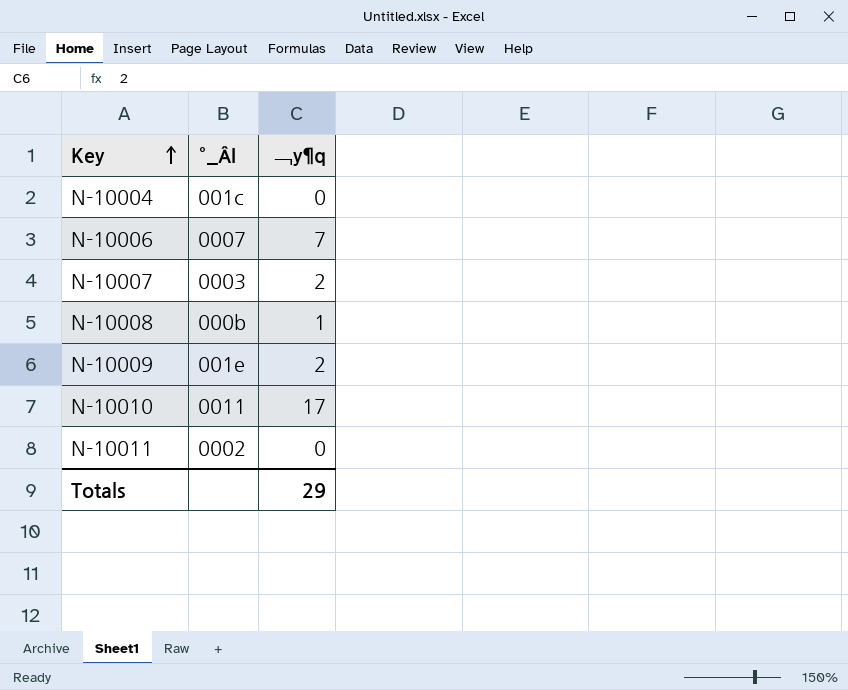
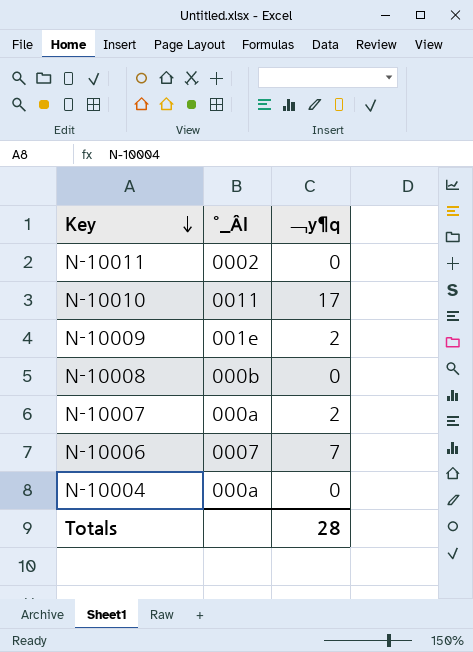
row order: Key ascending -> Key descending
N-10008 | ¬y¶q: 1 -> 0
N-10007 | °_ÂI: 0003 -> 000a
N-10004 | °_ÂI: 001c -> 000a
Totals | ¬y¶q: 29 -> 28

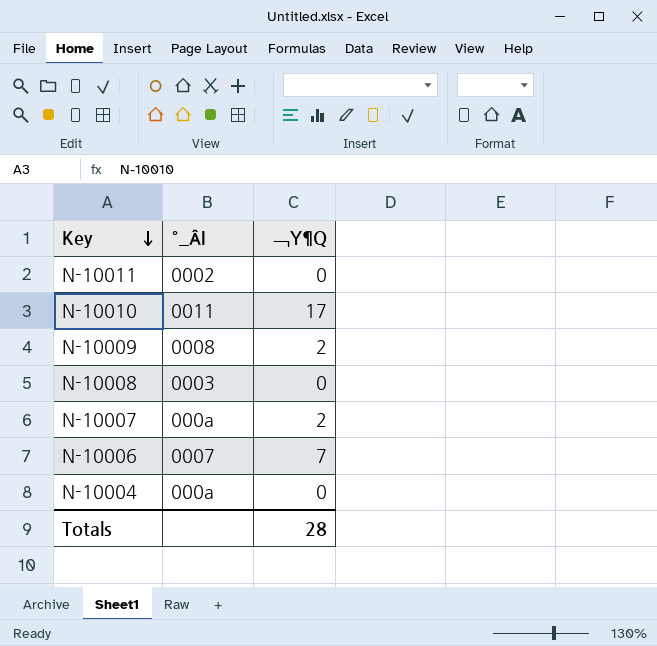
column name: ¬y¶q -> ¬Y¶Q
N-10009 | °_ÂI: 001e -> 0008
N-10008 | °_ÂI: 000b -> 0003

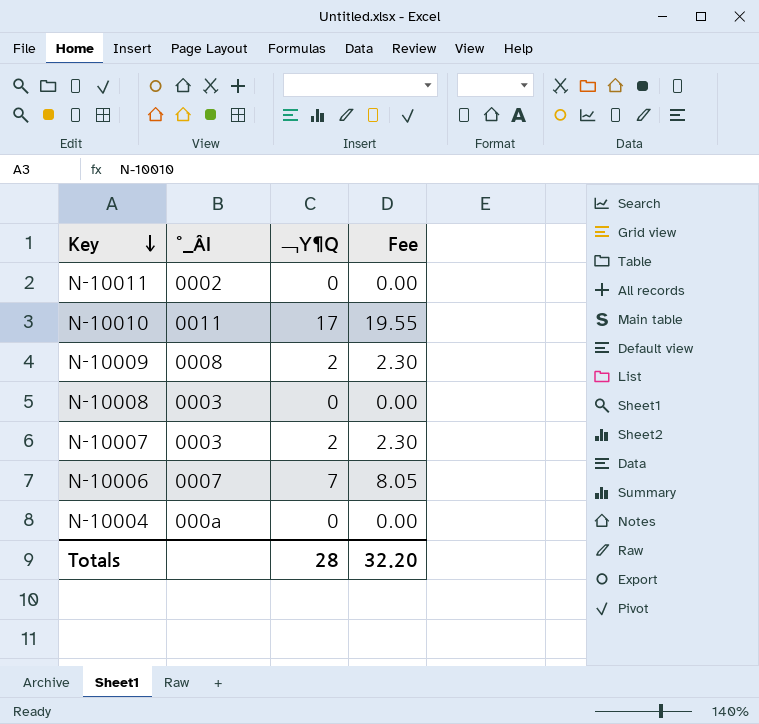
column Fee | formula: none -> [¬Y¶Q] * 1.15
N-10007 | °_ÂI: 000a -> 0003

